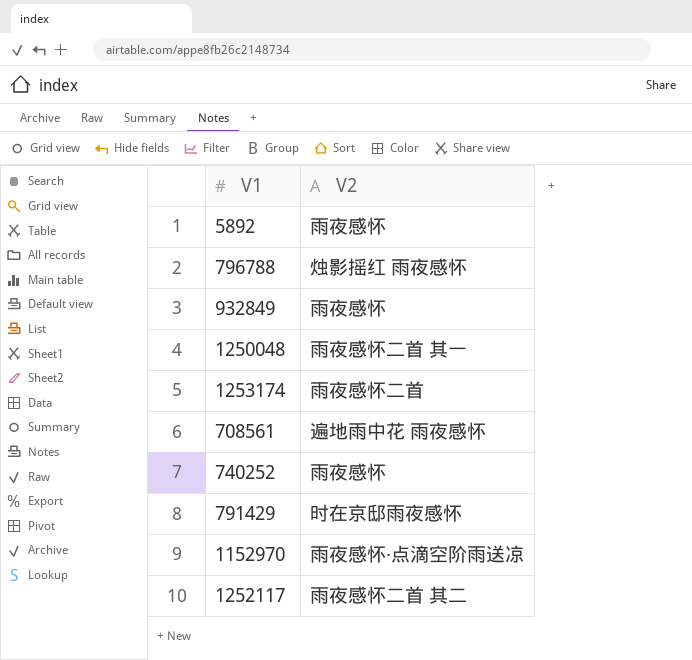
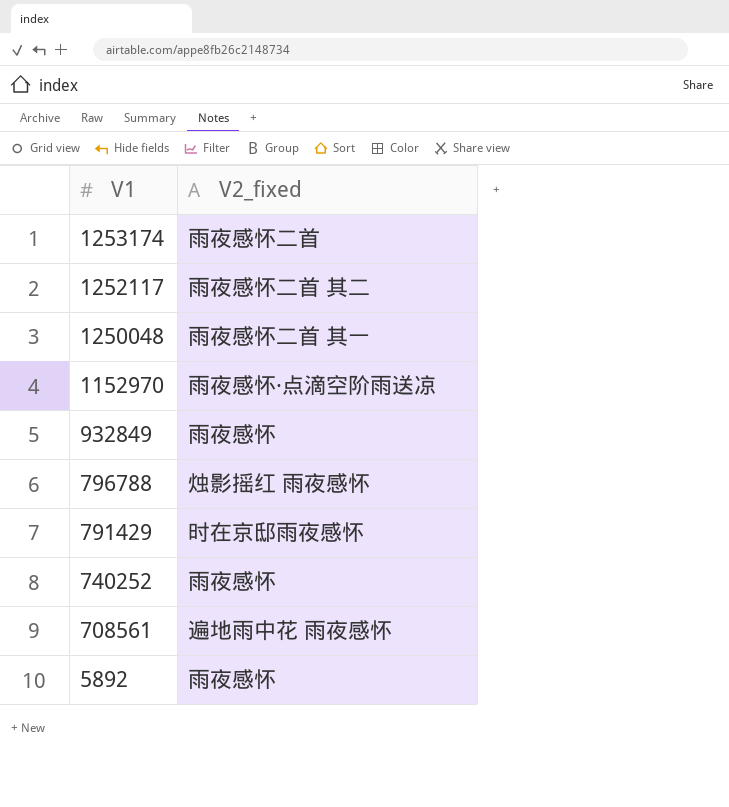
row order: none -> V1 descending
column name: V2 -> V2_fixed

